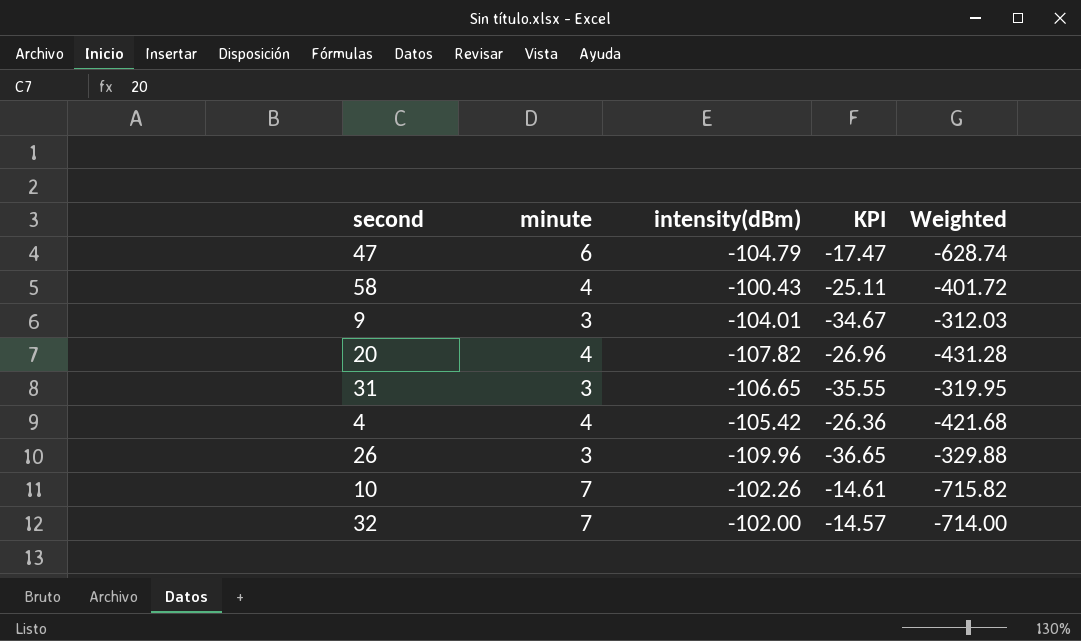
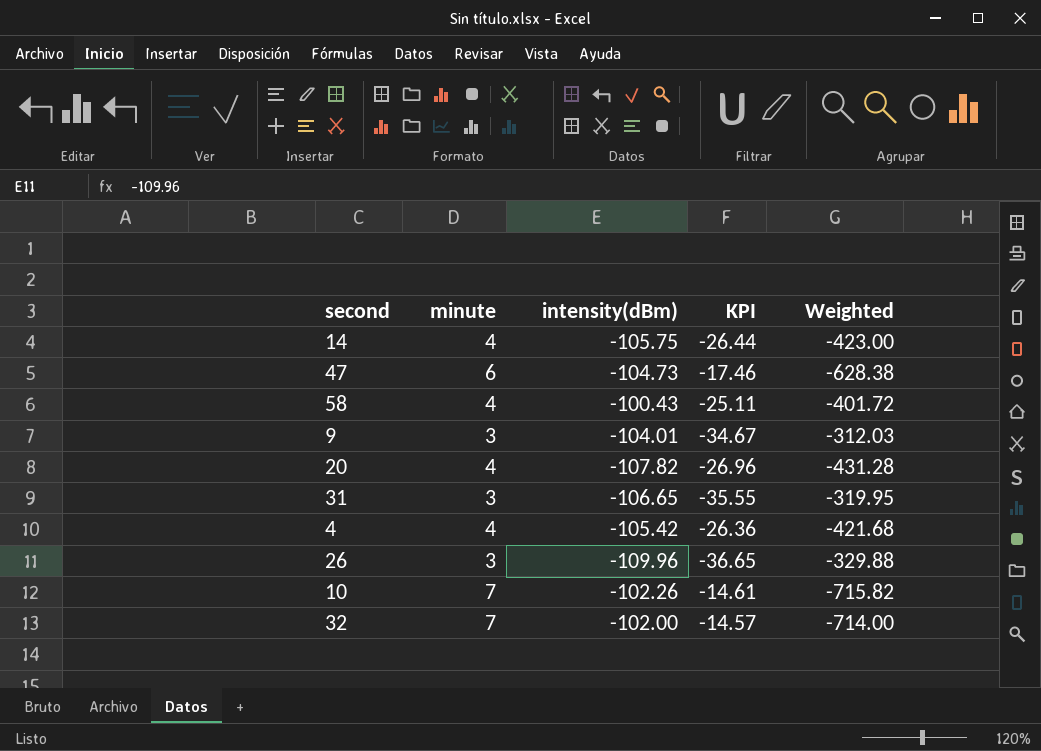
row 14: none -> 4 | -105.75 | -26.44 | -423.00
47 | intensity(dBm): -104.79 -> -104.73
47 | KPI: -17.47 -> -17.46
47 | Weighted: -628.74 -> -628.38

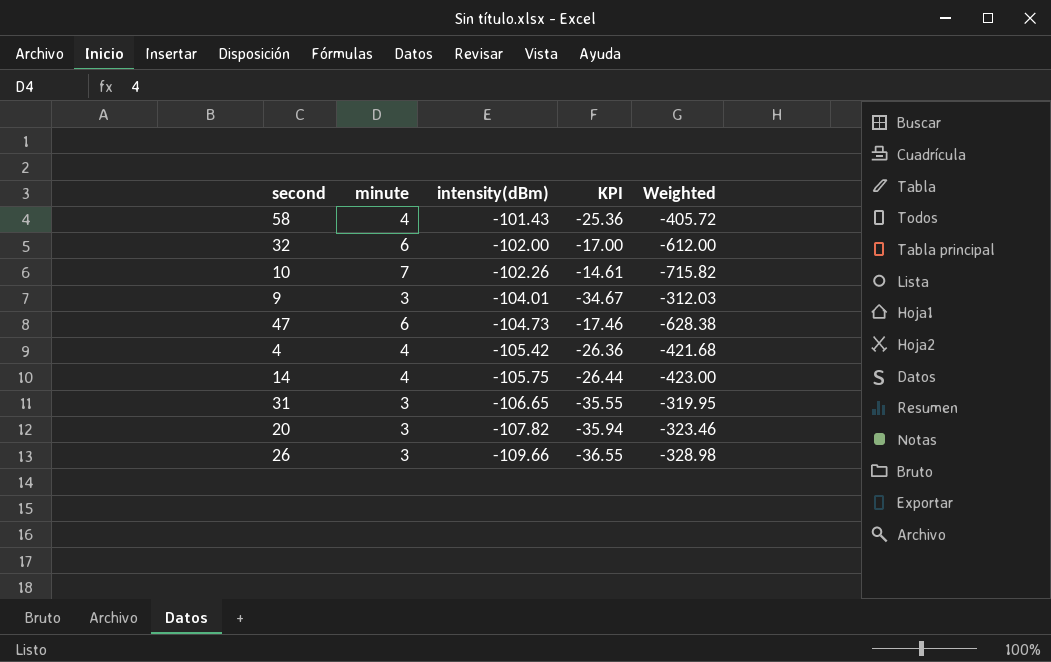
row order: none -> intensity(dBm) descending
58 | intensity(dBm): -100.43 -> -101.43
58 | KPI: -25.11 -> -25.36
58 | Weighted: -401.72 -> -405.72
32 | minute: 7 -> 6
32 | KPI: -14.57 -> -17.00
32 | Weighted: -714.00 -> -612.00
20 | minute: 4 -> 3
20 | KPI: -26.96 -> -35.94
20 | Weighted: -431.28 -> -323.46
26 | intensity(dBm): -109.96 -> -109.66
26 | KPI: -36.65 -> -36.55
26 | Weighted: -329.88 -> -328.98

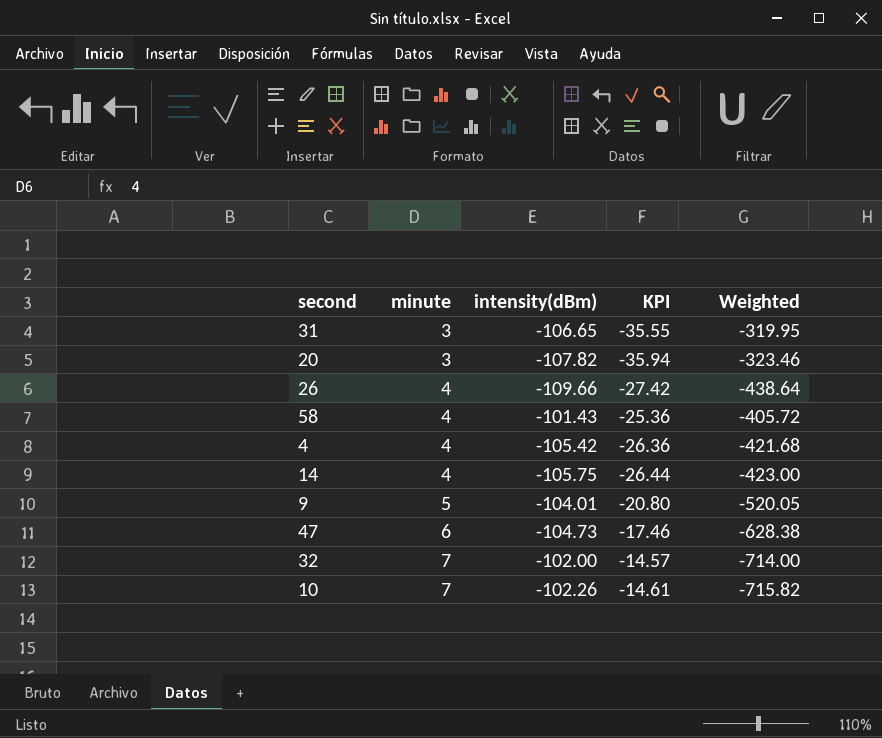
row order: intensity(dBm) descending -> minute ascending
26 | minute: 3 -> 4
26 | KPI: -36.55 -> -27.42
26 | Weighted: -328.98 -> -438.64
9 | minute: 3 -> 5
9 | KPI: -34.67 -> -20.80
9 | Weighted: -312.03 -> -520.05
32 | minute: 6 -> 7
32 | KPI: -17.00 -> -14.57
32 | Weighted: -612.00 -> -714.00

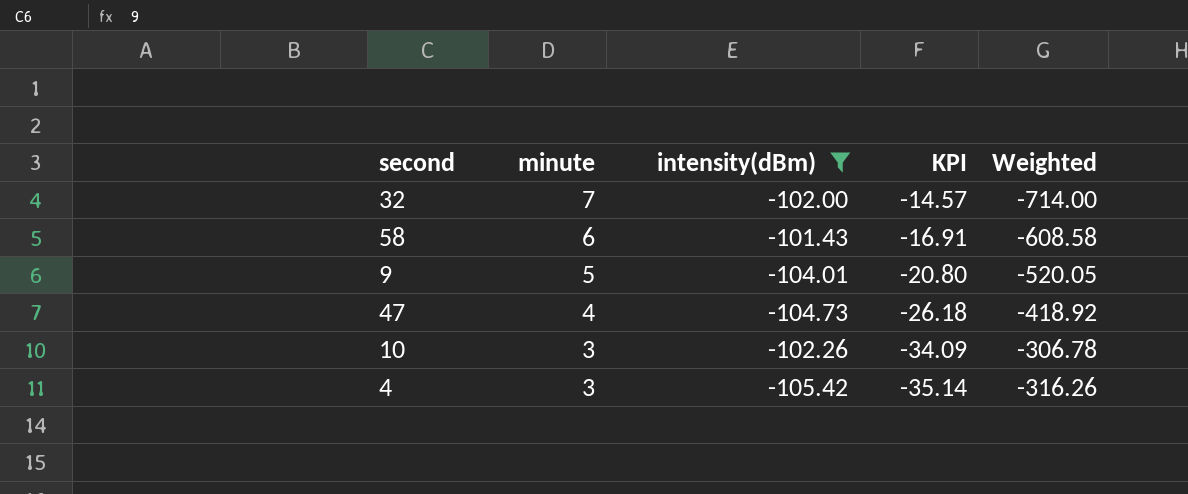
filter: none -> intensity(dBm) >= -105.42
row order: minute ascending -> minute descending
58 | minute: 4 -> 6
58 | KPI: -25.36 -> -16.91
58 | Weighted: -405.72 -> -608.58
47 | minute: 6 -> 4
47 | KPI: -17.46 -> -26.18
47 | Weighted: -628.38 -> -418.92
10 | minute: 7 -> 3
10 | KPI: -14.61 -> -34.09
10 | Weighted: -715.82 -> -306.78
4 | minute: 4 -> 3
4 | KPI: -26.36 -> -35.14
4 | Weighted: -421.68 -> -316.26

